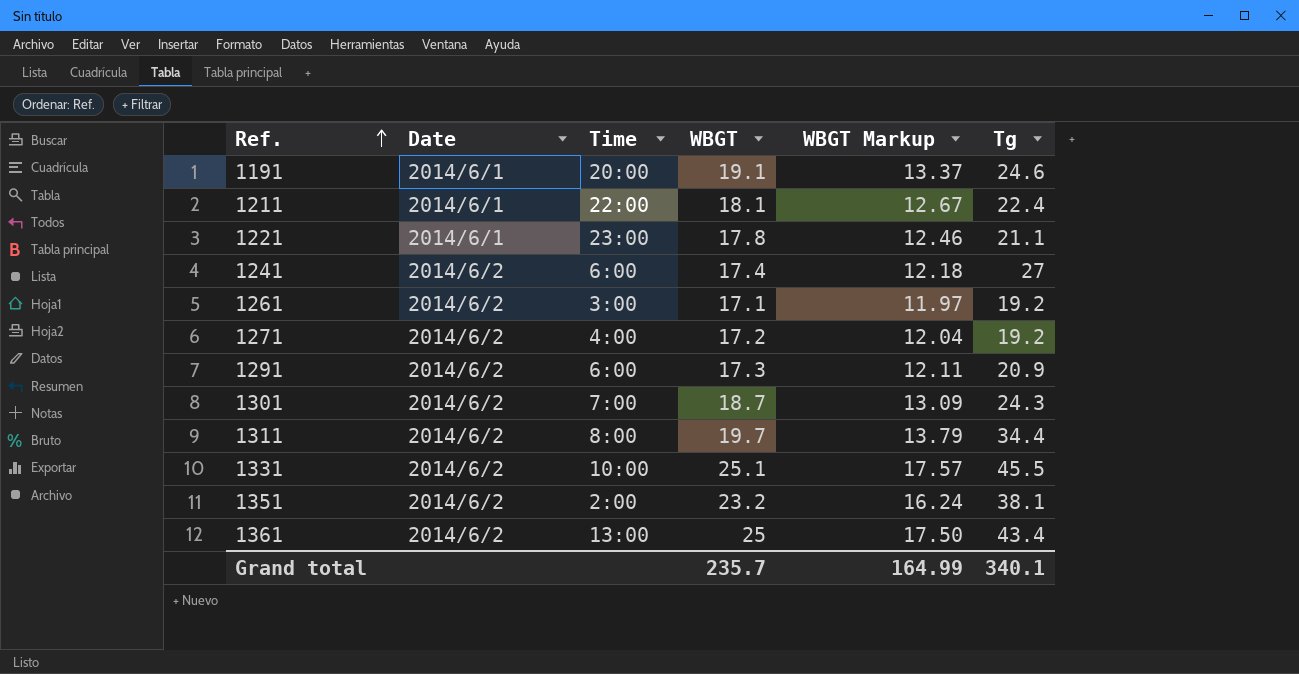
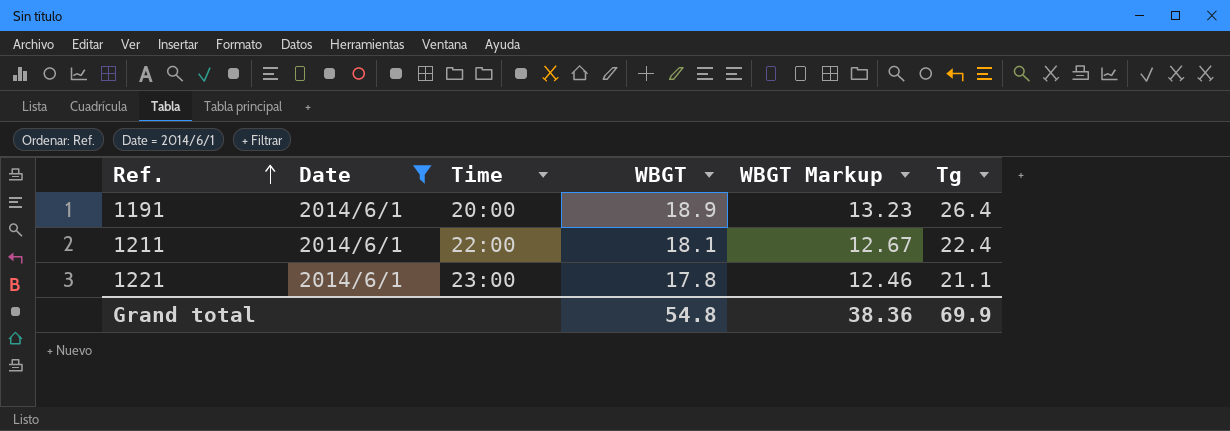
filter: none -> Date = 2014/6/1
1191 | WBGT: 19.1 -> 18.9
1191 | WBGT Markup: 13.37 -> 13.23
1191 | Tg: 24.6 -> 26.4
Grand total | WBGT: 235.7 -> 54.8
Grand total | WBGT Markup: 164.99 -> 38.36
Grand total | Tg: 340.1 -> 69.9

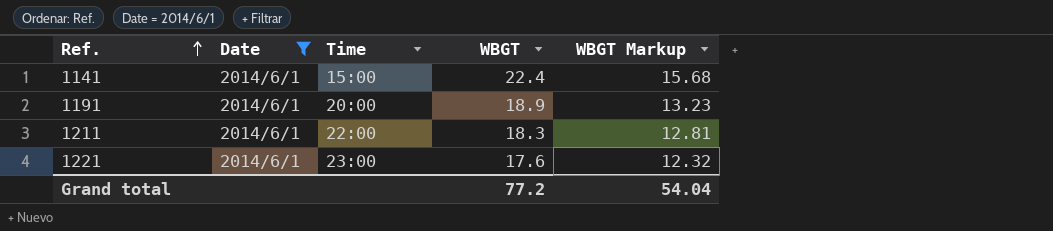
column Tg | position: 6 -> none
row 1141: none -> 2014/6/1 | 15:00 | 22.4 | 15.68
1211 | WBGT: 18.1 -> 18.3
1211 | WBGT Markup: 12.67 -> 12.81
1221 | WBGT: 17.8 -> 17.6
1221 | WBGT Markup: 12.46 -> 12.32
Grand total | WBGT: 54.8 -> 77.2
Grand total | WBGT Markup: 38.36 -> 54.04

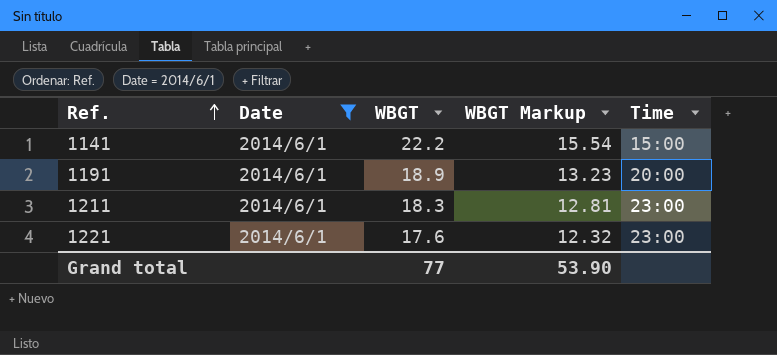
column Time | position: 3 -> 5
1141 | WBGT: 22.4 -> 22.2
1141 | WBGT Markup: 15.68 -> 15.54
1211 | Time: 22:00 -> 23:00
Grand total | WBGT: 77.2 -> 77
Grand total | WBGT Markup: 54.04 -> 53.90

